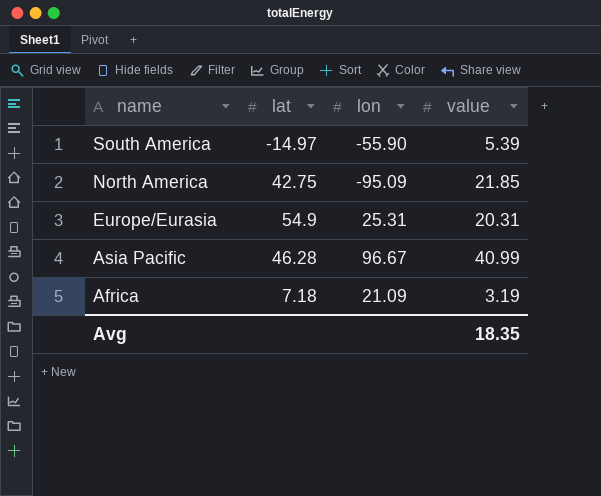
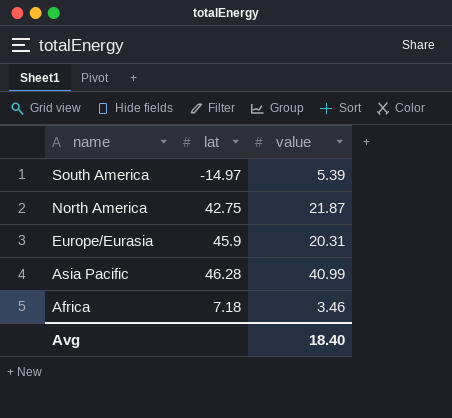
column lon | position: 3 -> none
North America | value: 21.85 -> 21.87
Europe/Eurasia | lat: 54.9 -> 45.9
Africa | value: 3.19 -> 3.46
Avg | value: 18.35 -> 18.40

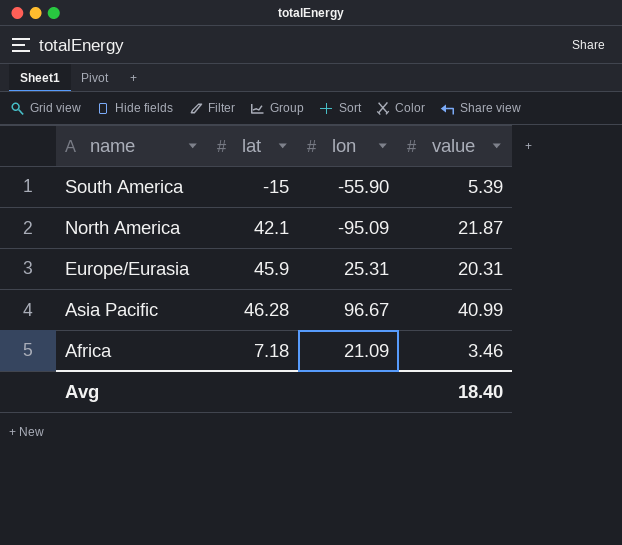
column lon | position: none -> 3
South America | lat: -14.97 -> -15
North America | lat: 42.75 -> 42.1

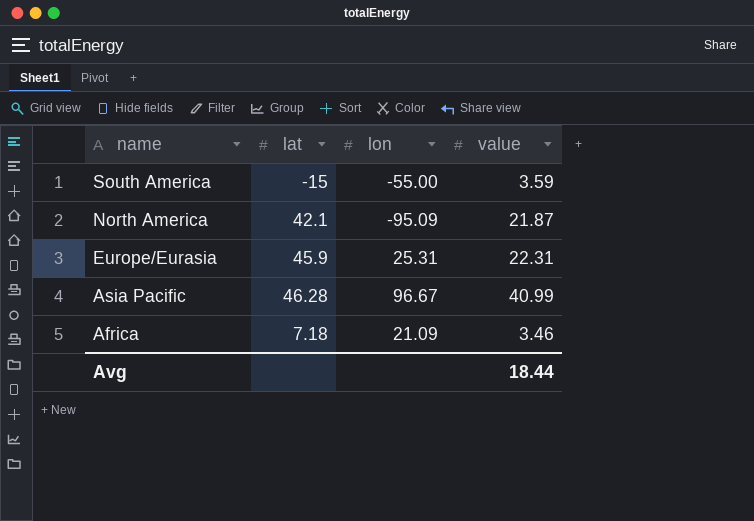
South America | lon: -55.90 -> -55.00
South America | value: 5.39 -> 3.59
Europe/Eurasia | value: 20.31 -> 22.31
Avg | value: 18.40 -> 18.44

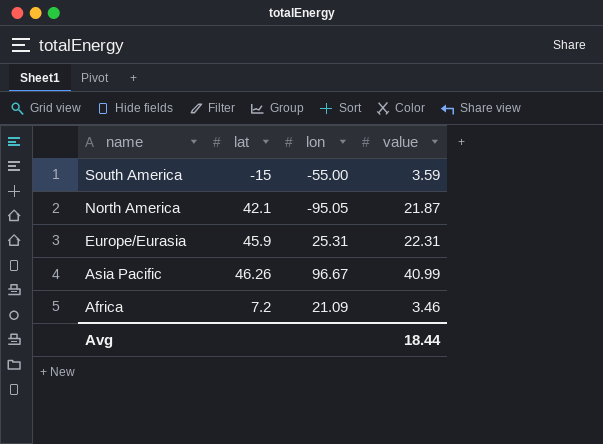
North America | lon: -95.09 -> -95.05
Asia Pacific | lat: 46.28 -> 46.26
Africa | lat: 7.18 -> 7.2

